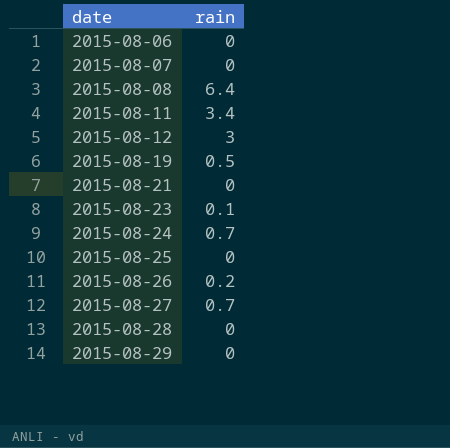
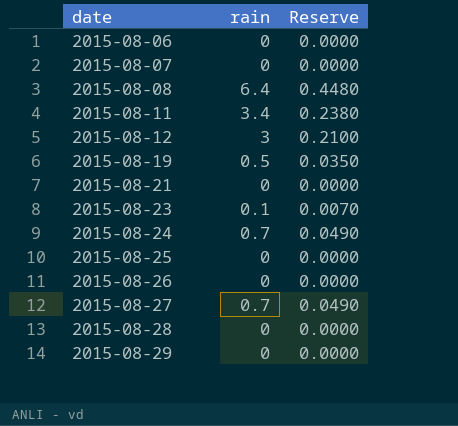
column Reserve | formula: none -> [rain] * 0.07
2015-08-26 | rain: 0.2 -> 0

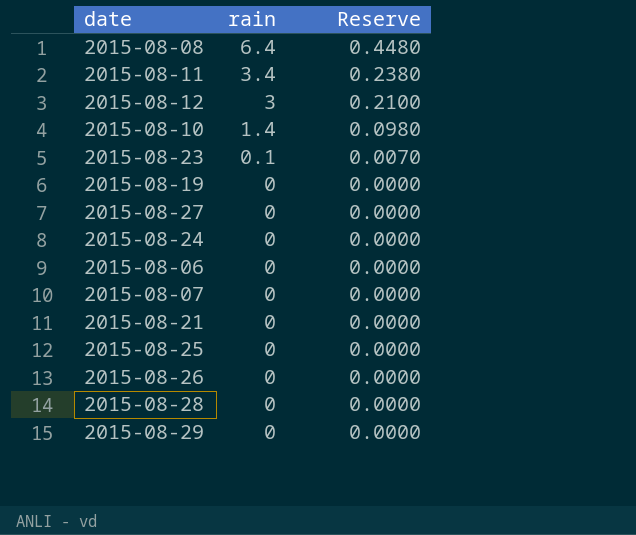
row order: date ascending -> rain descending
row 2015-08-10: none -> 1.4 | 0.0980
2015-08-19 | rain: 0.5 -> 0
2015-08-19 | Reserve: 0.0350 -> 0.0000
2015-08-27 | rain: 0.7 -> 0
2015-08-27 | Reserve: 0.0490 -> 0.0000
2015-08-24 | rain: 0.7 -> 0
2015-08-24 | Reserve: 0.0490 -> 0.0000

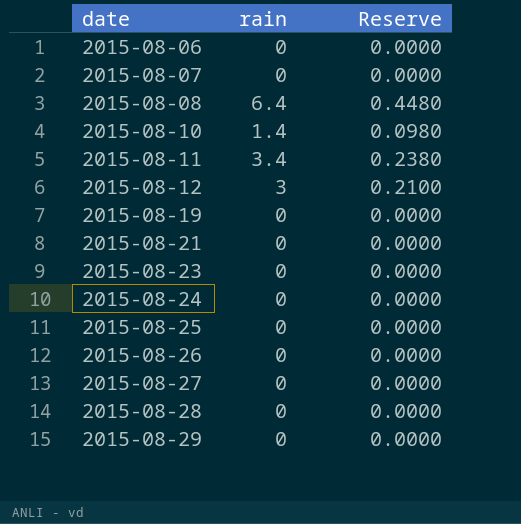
row order: rain descending -> date ascending
2015-08-23 | rain: 0.1 -> 0
2015-08-23 | Reserve: 0.0070 -> 0.0000

